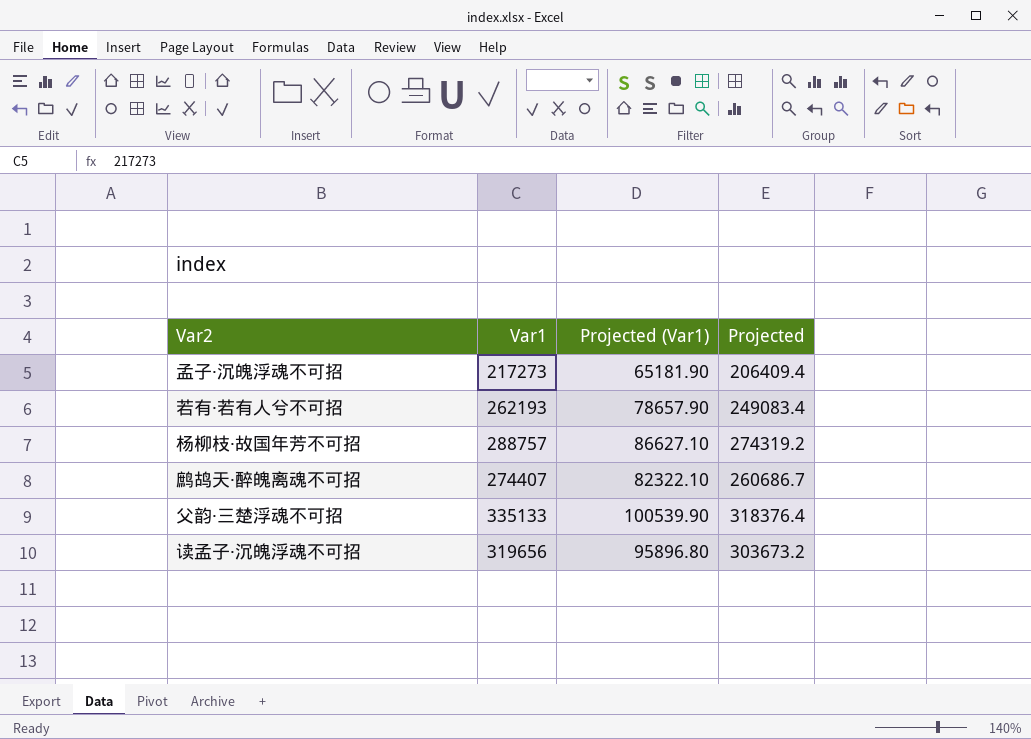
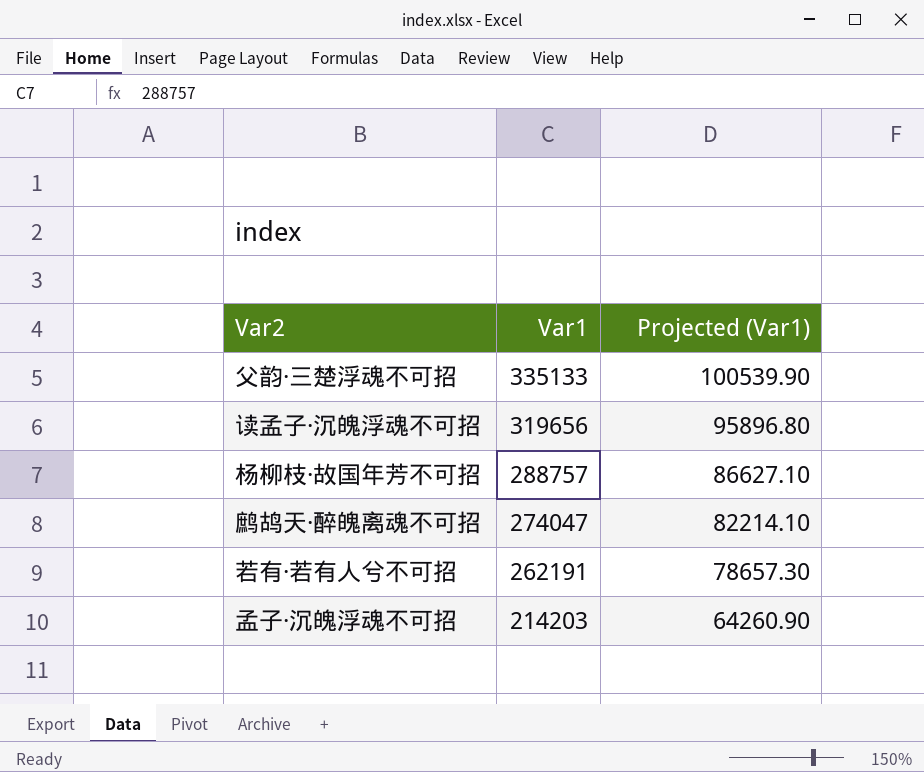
row order: none -> Var1 descending
column Projected | formula: [Var1] * 0.95 -> none
鹧鸪天·醉魄离魂不可招 | Var1: 274407 -> 274047
鹧鸪天·醉魄离魂不可招 | Projected (Var1): 82322.10 -> 82214.10
若有·若有人兮不可招 | Var1: 262193 -> 262191
若有·若有人兮不可招 | Projected (Var1): 78657.90 -> 78657.30
孟子·沉魄浮魂不可招 | Var1: 217273 -> 214203
孟子·沉魄浮魂不可招 | Projected (Var1): 65181.90 -> 64260.90

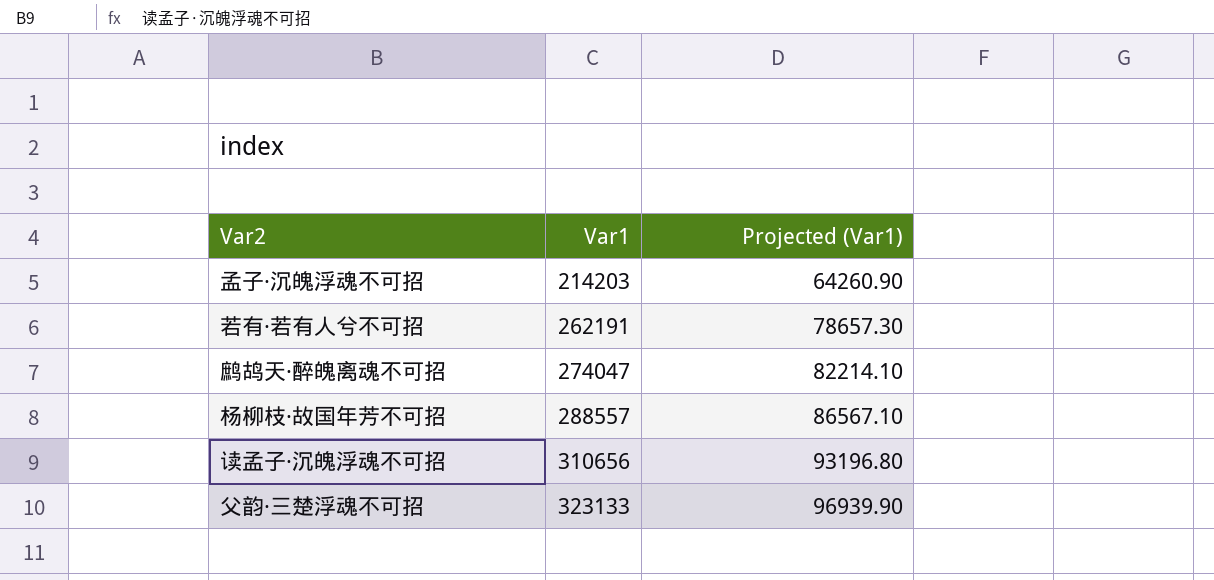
row order: Var1 descending -> Var1 ascending
杨柳枝·故国年芳不可招 | Var1: 288757 -> 288557
杨柳枝·故国年芳不可招 | Projected (Var1): 86627.10 -> 86567.10
读孟子·沉魄浮魂不可招 | Var1: 319656 -> 310656
读孟子·沉魄浮魂不可招 | Projected (Var1): 95896.80 -> 93196.80
父韵·三楚浮魂不可招 | Var1: 335133 -> 323133
父韵·三楚浮魂不可招 | Projected (Var1): 100539.90 -> 96939.90

